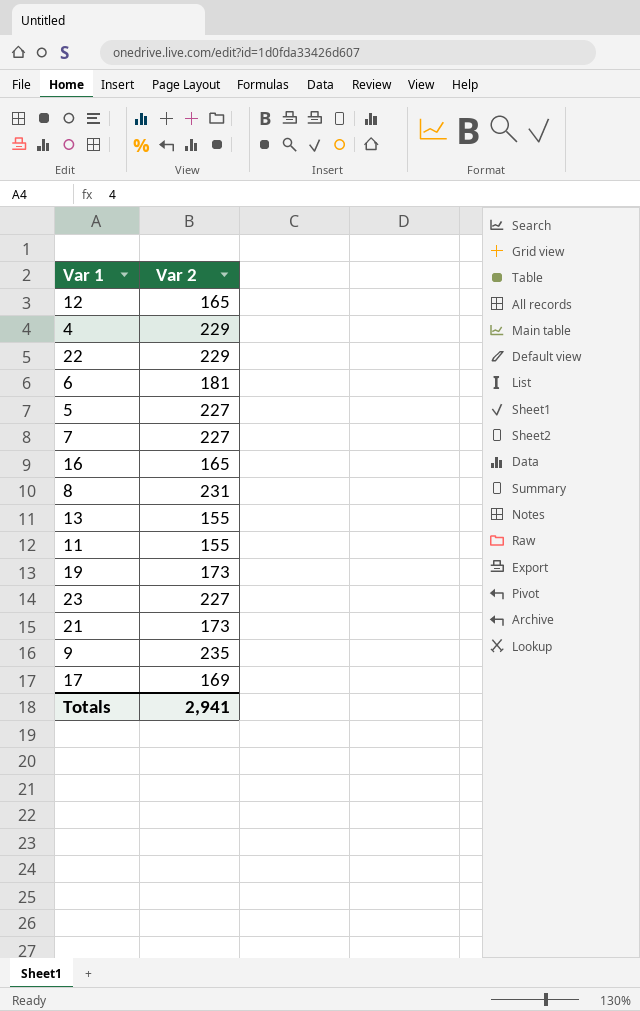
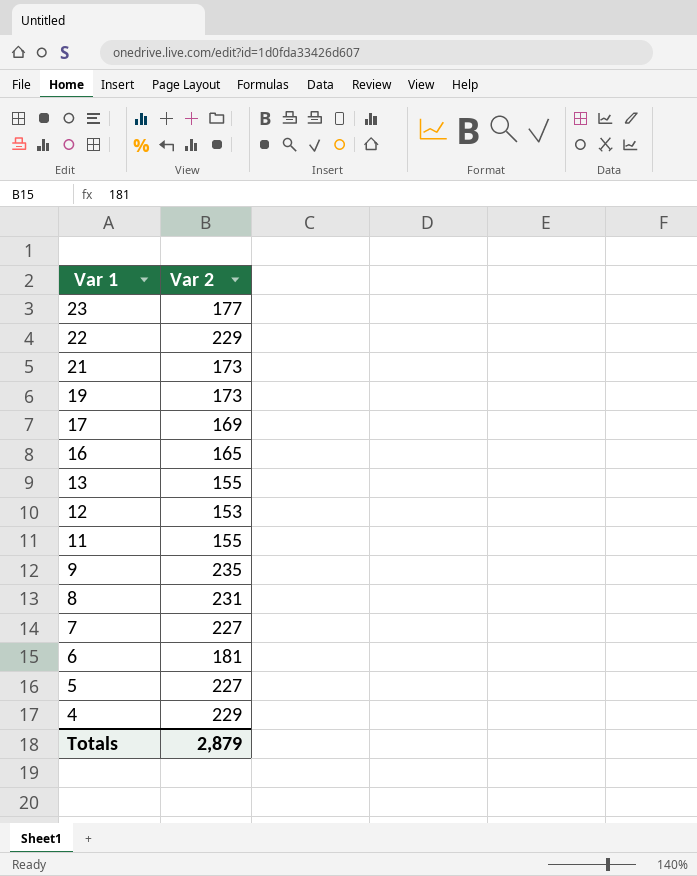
row order: none -> Var 1 descending
23 | Var 2: 227 -> 177
12 | Var 2: 165 -> 153
Totals | Var 2: 2,941 -> 2,879

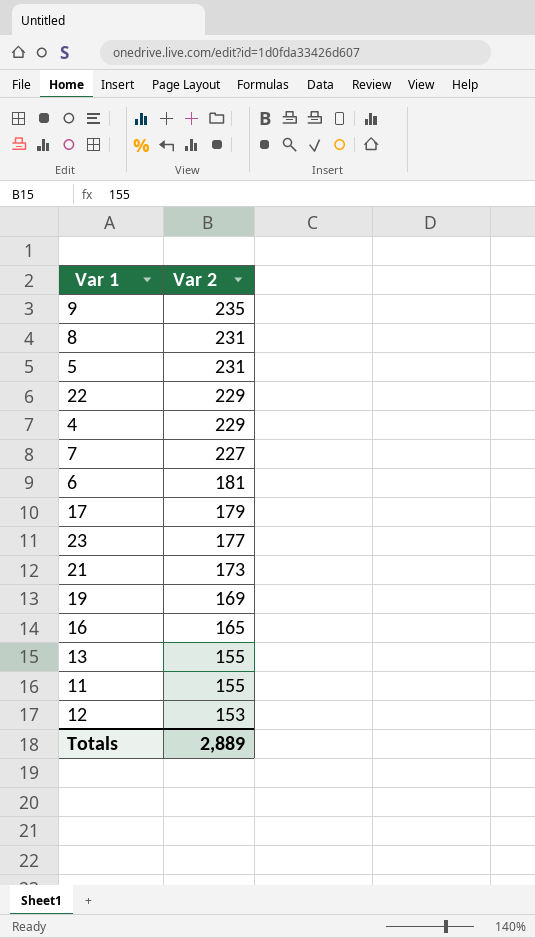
row order: Var 1 descending -> Var 2 descending
5 | Var 2: 227 -> 231
17 | Var 2: 169 -> 179
19 | Var 2: 173 -> 169
Totals | Var 2: 2,879 -> 2,889

